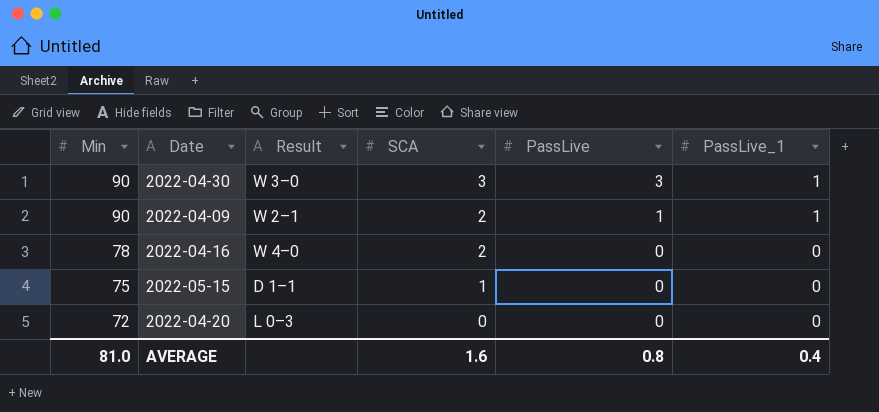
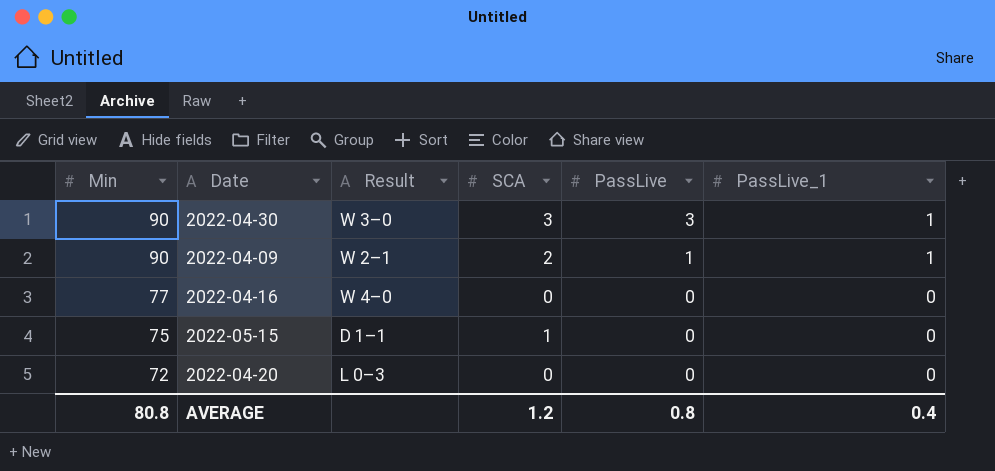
2022-04-16 | Min: 78 -> 77
2022-04-16 | SCA: 2 -> 0
AVERAGE | Min: 81.0 -> 80.8
AVERAGE | SCA: 1.6 -> 1.2

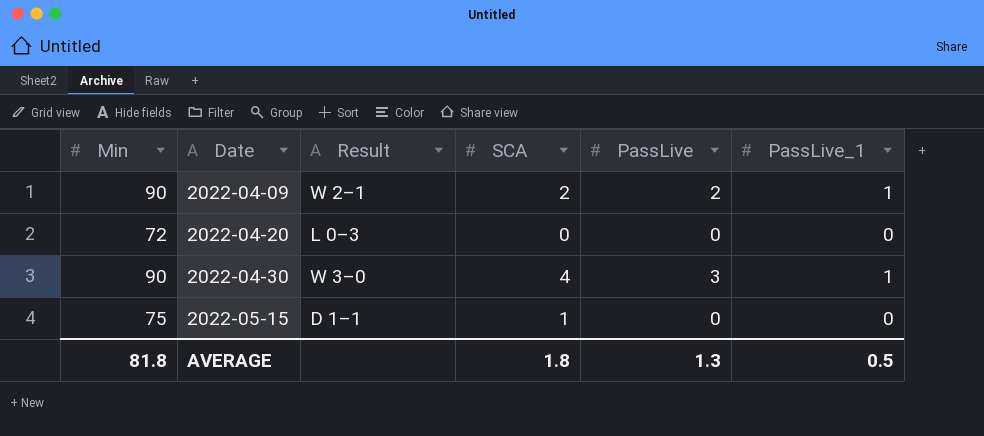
row order: Min descending -> Date ascending
row 2022-04-16: 77 | W 4–0 | 0 | 0 | 0 -> none
2022-04-09 | PassLive: 1 -> 2
2022-04-30 | SCA: 3 -> 4
AVERAGE | Min: 80.8 -> 81.8
AVERAGE | SCA: 1.2 -> 1.8
AVERAGE | PassLive: 0.8 -> 1.3
AVERAGE | PassLive_1: 0.4 -> 0.5

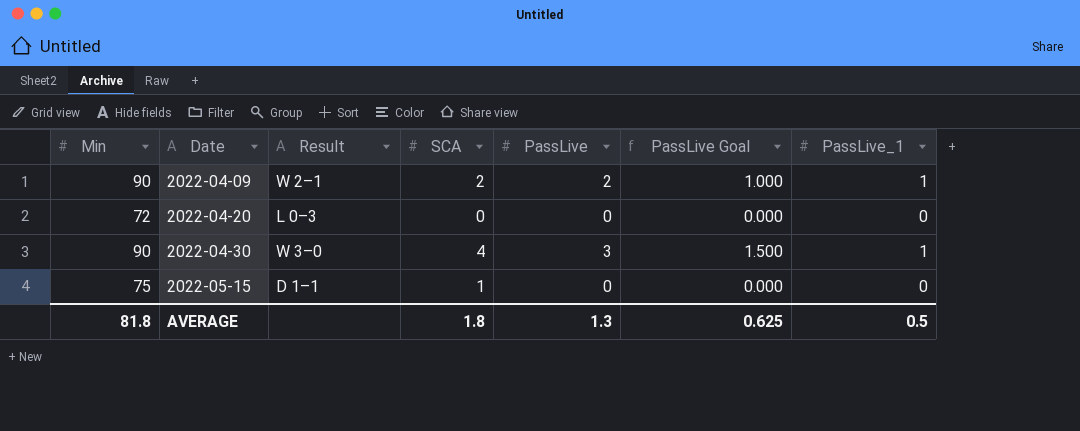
column PassLive Goal | formula: none -> [PassLive] * 0.5

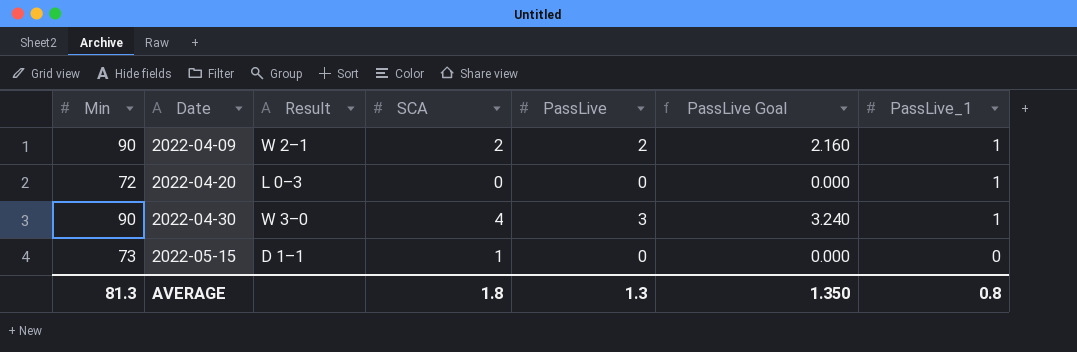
column PassLive Goal | formula: [PassLive] * 0.5 -> [PassLive] * 1.08
2022-04-20 | PassLive_1: 0 -> 1
2022-05-15 | Min: 75 -> 73
AVERAGE | Min: 81.8 -> 81.3
AVERAGE | PassLive Goal: 0.625 -> 1.350
AVERAGE | PassLive_1: 0.5 -> 0.8

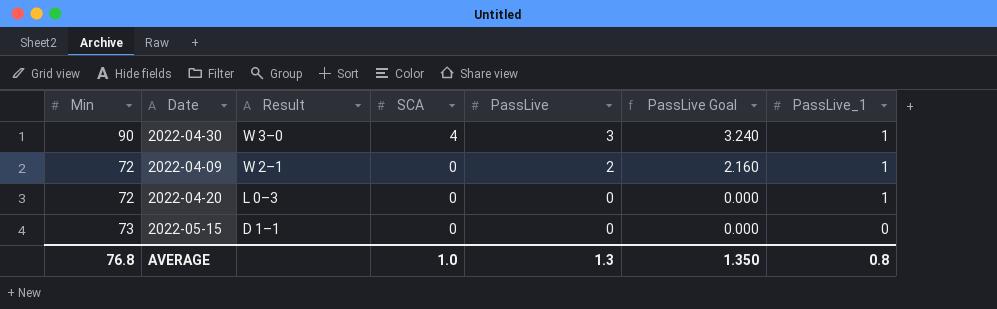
row order: Date ascending -> Result descending
2022-04-09 | Min: 90 -> 72
2022-04-09 | SCA: 2 -> 0
2022-05-15 | SCA: 1 -> 0
AVERAGE | Min: 81.3 -> 76.8
AVERAGE | SCA: 1.8 -> 1.0

